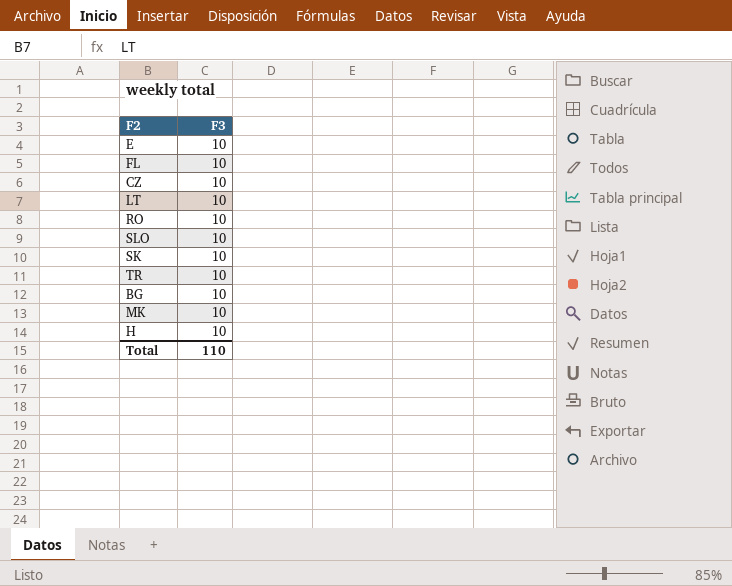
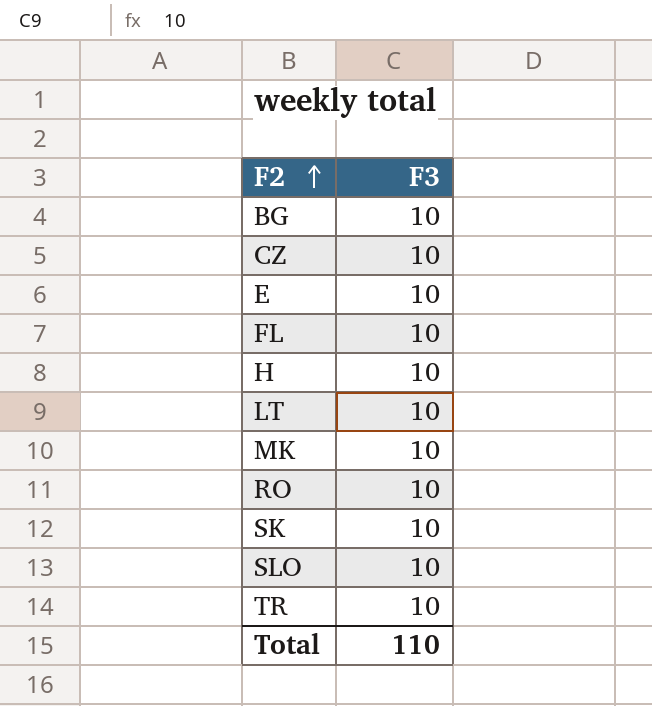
row order: none -> F2 ascending

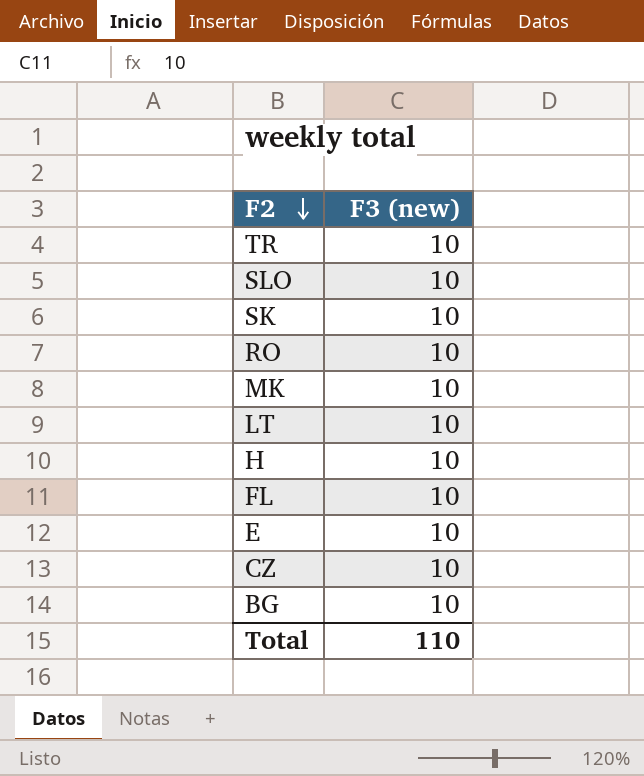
row order: F2 ascending -> F2 descending
column name: F3 -> F3 (new)

